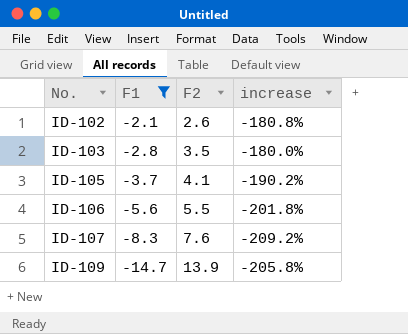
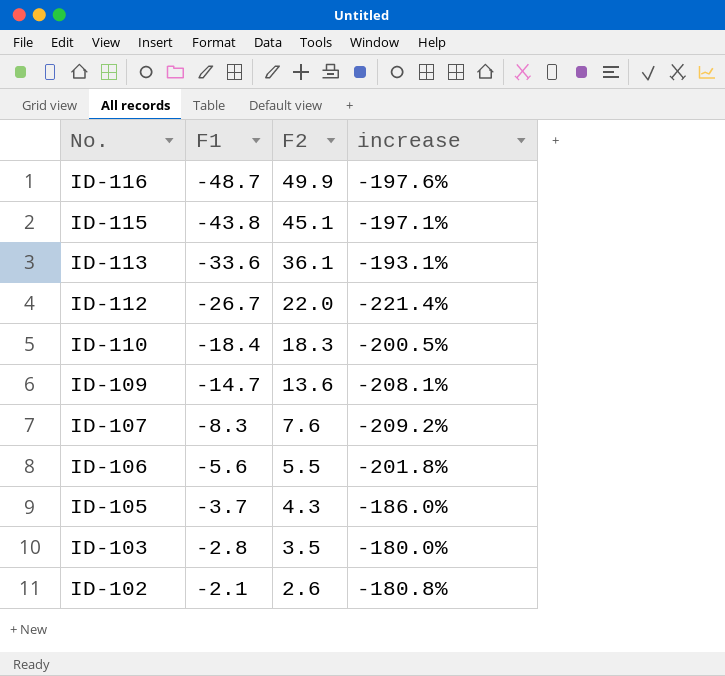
filter: F1 >= -14.7 -> none
row order: No. ascending -> No. descending
ID-109 | F2: 13.9 -> 13.6
ID-109 | increase: -205.8% -> -208.1%
ID-105 | F2: 4.1 -> 4.3
ID-105 | increase: -190.2% -> -186.0%

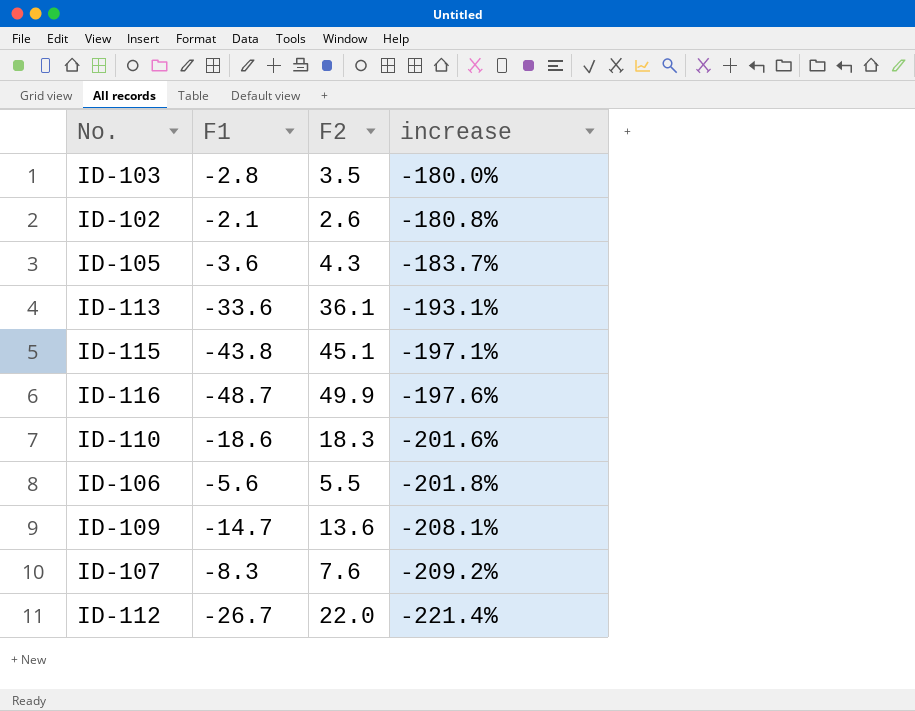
row order: No. descending -> increase descending
ID-105 | F1: -3.7 -> -3.6
ID-105 | increase: -186.0% -> -183.7%
ID-110 | F1: -18.4 -> -18.6
ID-110 | increase: -200.5% -> -201.6%

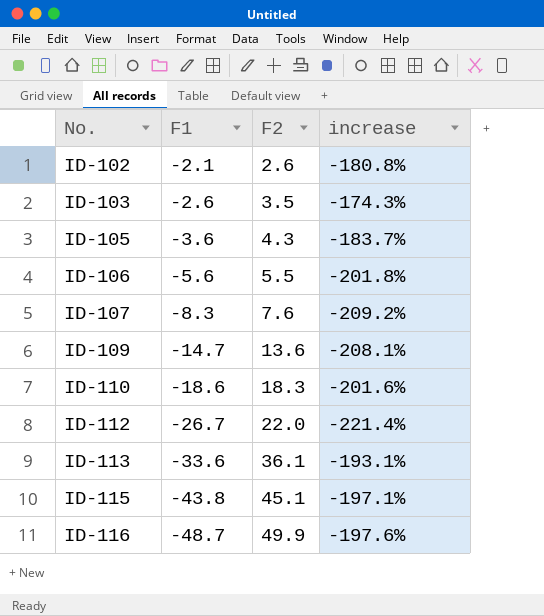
row order: increase descending -> No. ascending
ID-103 | F1: -2.8 -> -2.6
ID-103 | increase: -180.0% -> -174.3%

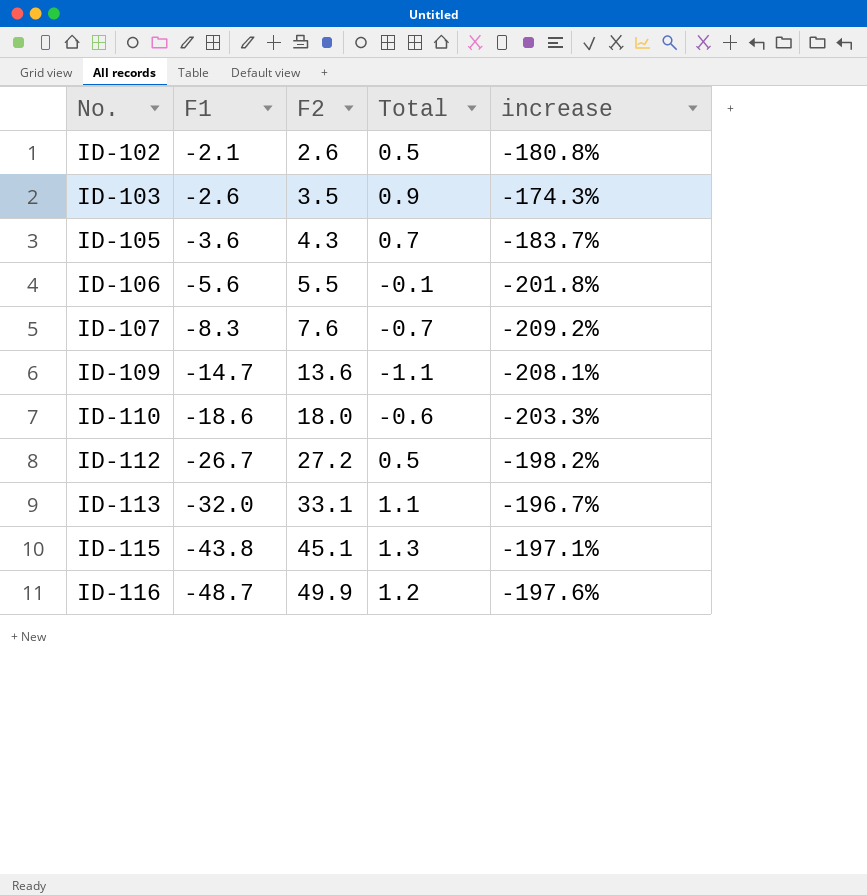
column Total | formula: none -> [F1] + [F2]
ID-110 | F2: 18.3 -> 18.0
ID-110 | increase: -201.6% -> -203.3%
ID-112 | F2: 22.0 -> 27.2
ID-112 | increase: -221.4% -> -198.2%
ID-113 | F1: -33.6 -> -32.0
ID-113 | F2: 36.1 -> 33.1
ID-113 | increase: -193.1% -> -196.7%

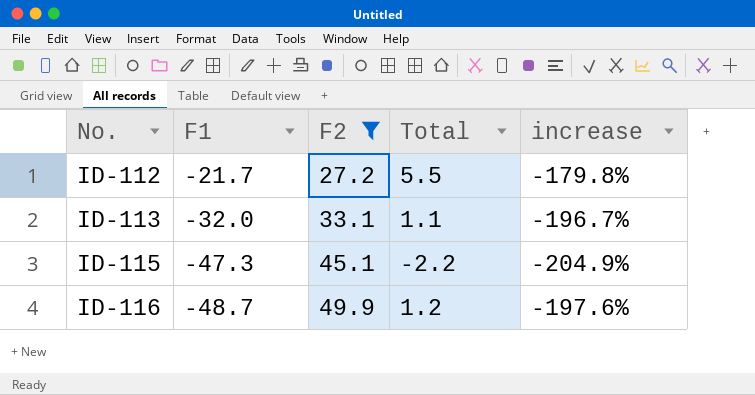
filter: none -> F2 >= 27.2
ID-112 | F1: -26.7 -> -21.7
ID-112 | Total: 0.5 -> 5.5
ID-112 | increase: -198.2% -> -179.8%
ID-115 | F1: -43.8 -> -47.3
ID-115 | Total: 1.3 -> -2.2
ID-115 | increase: -197.1% -> -204.9%

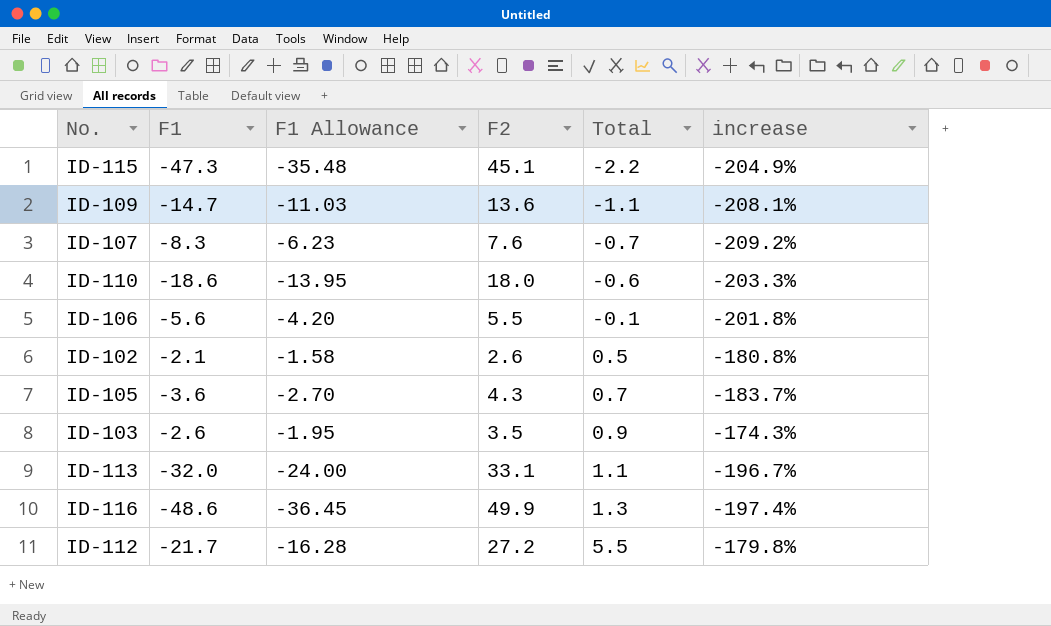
filter: F2 >= 27.2 -> none
row order: No. ascending -> Total ascending
column F1 Allowance | formula: none -> [F1] * 0.75
ID-116 | F1: -48.7 -> -48.6
ID-116 | Total: 1.2 -> 1.3
ID-116 | increase: -197.6% -> -197.4%

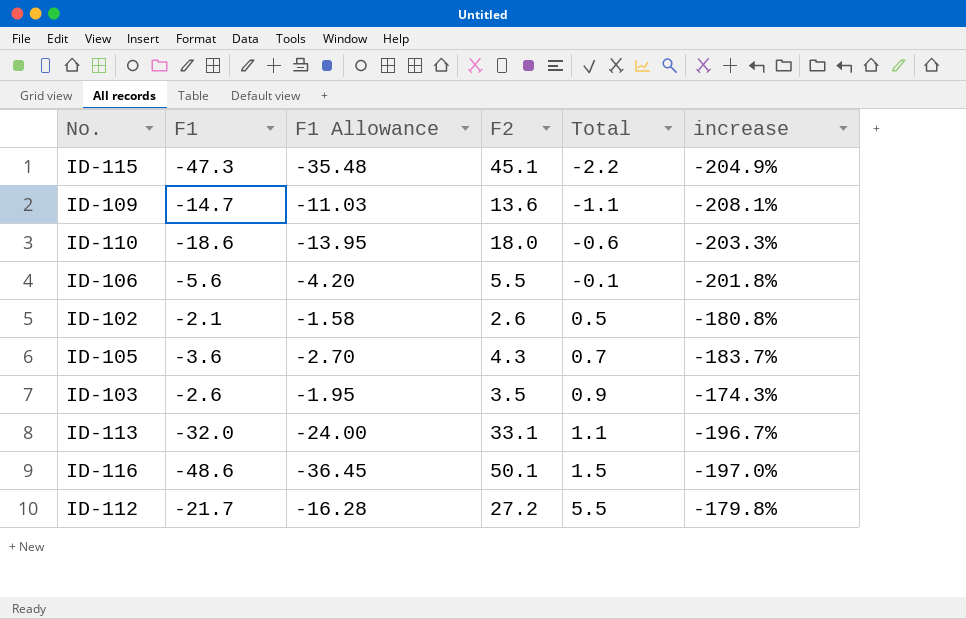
row ID-107: -8.3 | -6.23 | 7.6 | -0.7 | -209.2% -> none
ID-116 | F2: 49.9 -> 50.1
ID-116 | Total: 1.3 -> 1.5
ID-116 | increase: -197.4% -> -197.0%

